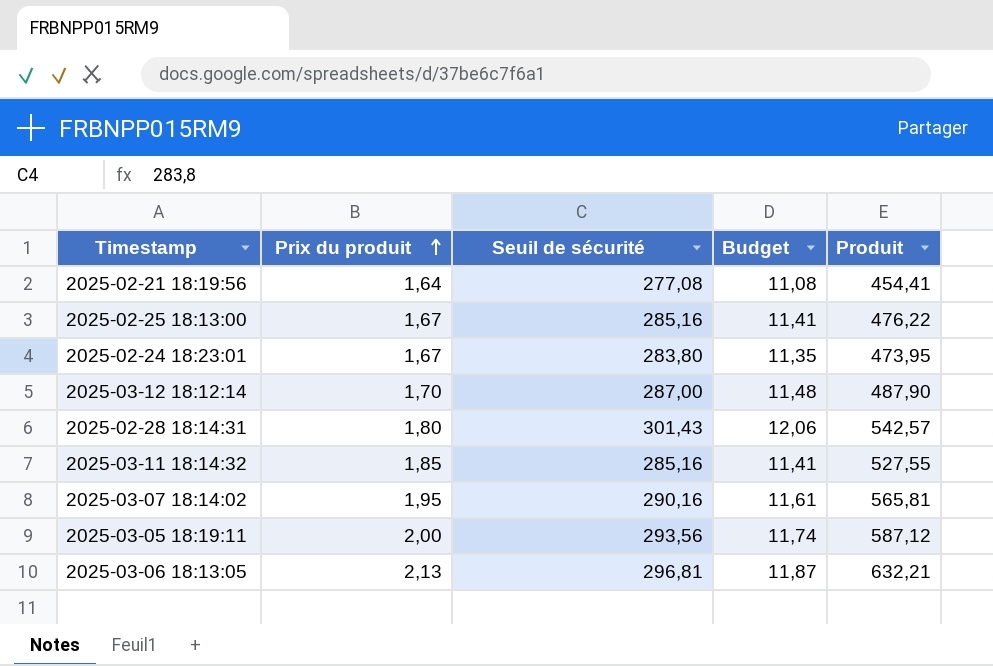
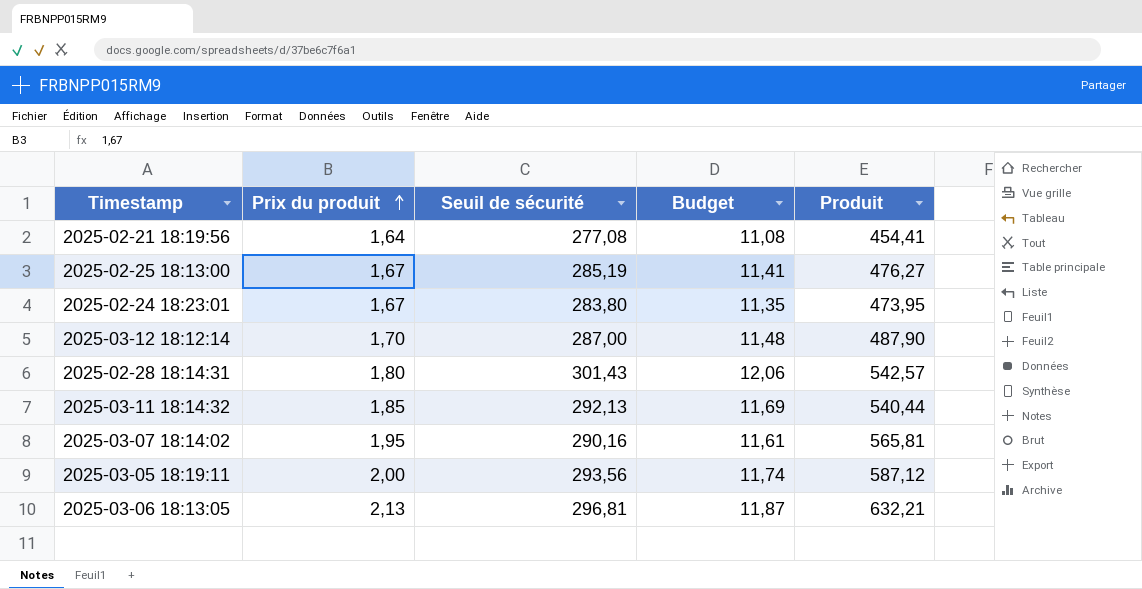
2025-02-25 18:13:00 | Seuil de sécurité: 285,16 -> 285,19
2025-02-25 18:13:00 | Produit: 476,22 -> 476,27
2025-03-11 18:14:32 | Seuil de sécurité: 285,16 -> 292,13
2025-03-11 18:14:32 | Budget: 11,41 -> 11,69
2025-03-11 18:14:32 | Produit: 527,55 -> 540,44

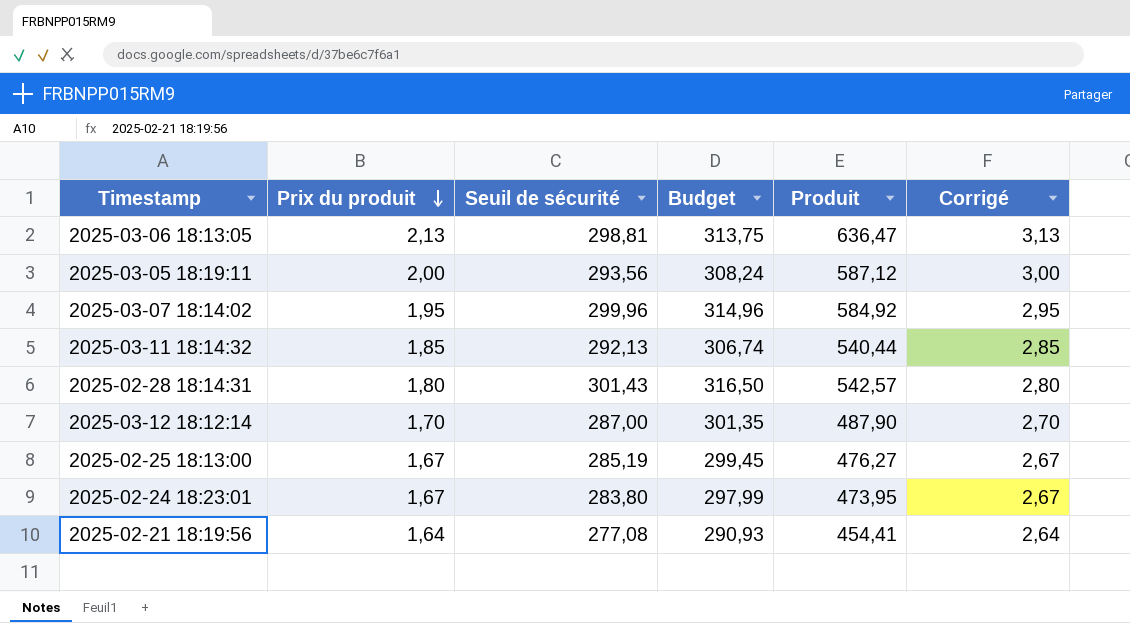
row order: Prix du produit ascending -> Prix du produit descending
column Budget | formula: [Seuil de sécurité] * 0,04 -> [Seuil de sécurité] * 1,05
column Corrigé | formula: none -> [Prix du produit] + 1
2025-03-06 18:13:05 | Seuil de sécurité: 296,81 -> 298,81
2025-03-06 18:13:05 | Produit: 632,21 -> 636,47
2025-03-07 18:14:02 | Seuil de sécurité: 290,16 -> 299,96
2025-03-07 18:14:02 | Produit: 565,81 -> 584,92

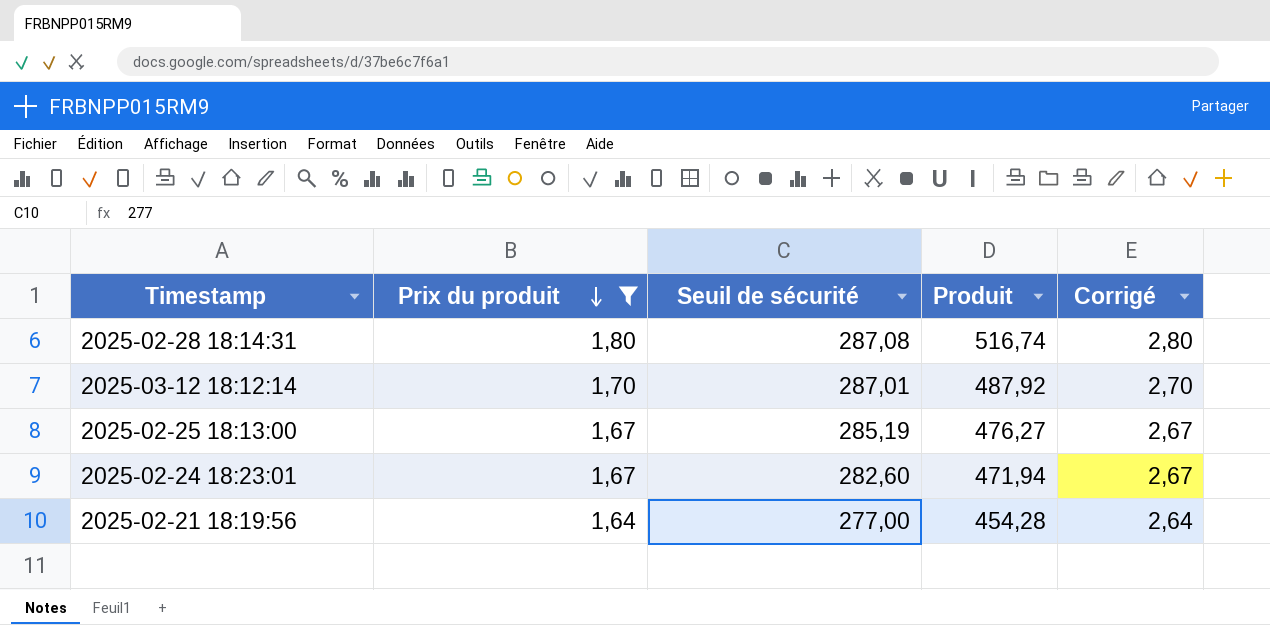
filter: none -> Prix du produit <= 1,80
column Budget | formula: [Seuil de sécurité] * 1,05 -> none
2025-02-28 18:14:31 | Seuil de sécurité: 301,43 -> 287,08
2025-02-28 18:14:31 | Produit: 542,57 -> 516,74
2025-03-12 18:12:14 | Seuil de sécurité: 287,00 -> 287,01
2025-03-12 18:12:14 | Produit: 487,90 -> 487,92
2025-02-24 18:23:01 | Seuil de sécurité: 283,80 -> 282,60
2025-02-24 18:23:01 | Produit: 473,95 -> 471,94
2025-02-21 18:19:56 | Seuil de sécurité: 277,08 -> 277,00
2025-02-21 18:19:56 | Produit: 454,41 -> 454,28

